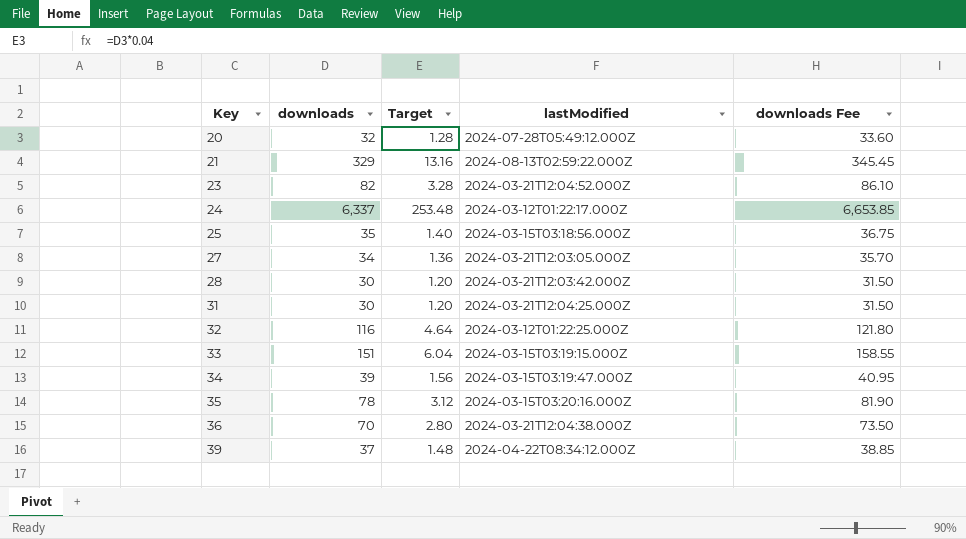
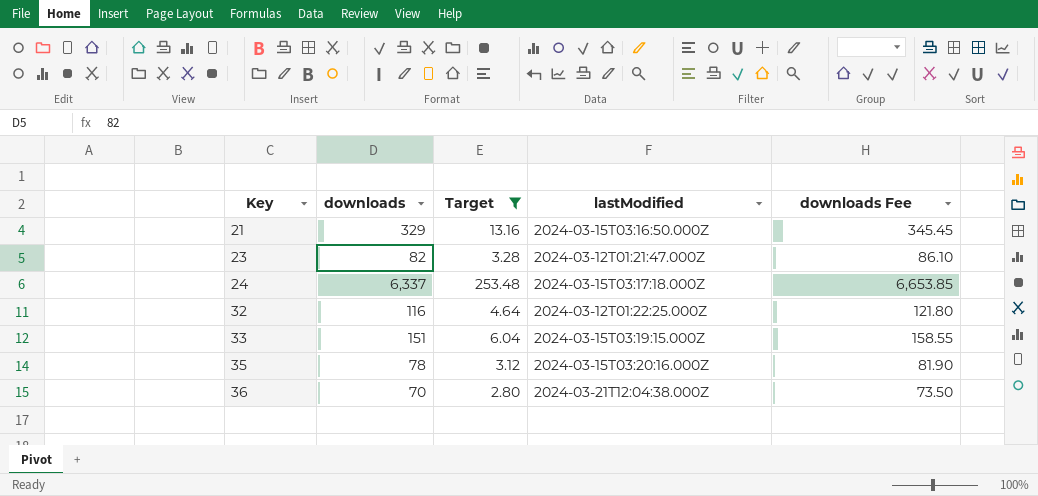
filter: none -> Target >= 2.80
21 | lastModified: 2024-08-13T02:59:22.000Z -> 2024-03-15T03:16:50.000Z
23 | lastModified: 2024-03-21T12:04:52.000Z -> 2024-03-12T01:21:47.000Z
24 | lastModified: 2024-03-12T01:22:17.000Z -> 2024-03-15T03:17:18.000Z

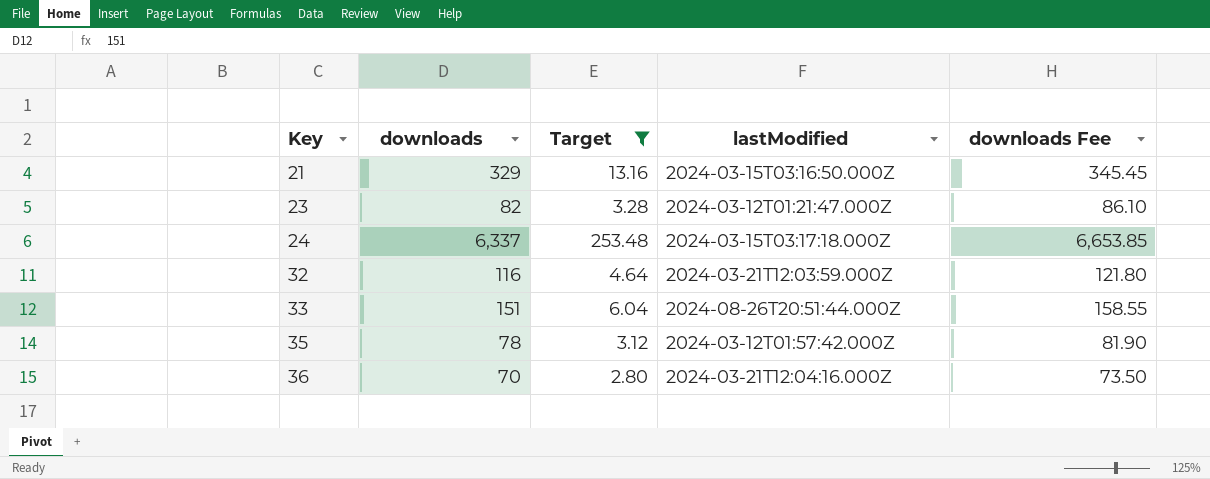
32 | lastModified: 2024-03-12T01:22:25.000Z -> 2024-03-21T12:03:59.000Z
33 | lastModified: 2024-03-15T03:19:15.000Z -> 2024-08-26T20:51:44.000Z
35 | lastModified: 2024-03-15T03:20:16.000Z -> 2024-03-12T01:57:42.000Z
36 | lastModified: 2024-03-21T12:04:38.000Z -> 2024-03-21T12:04:16.000Z

